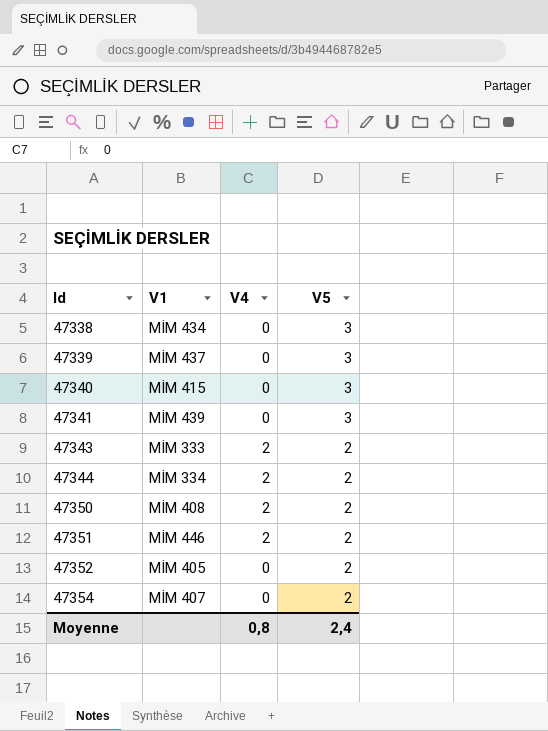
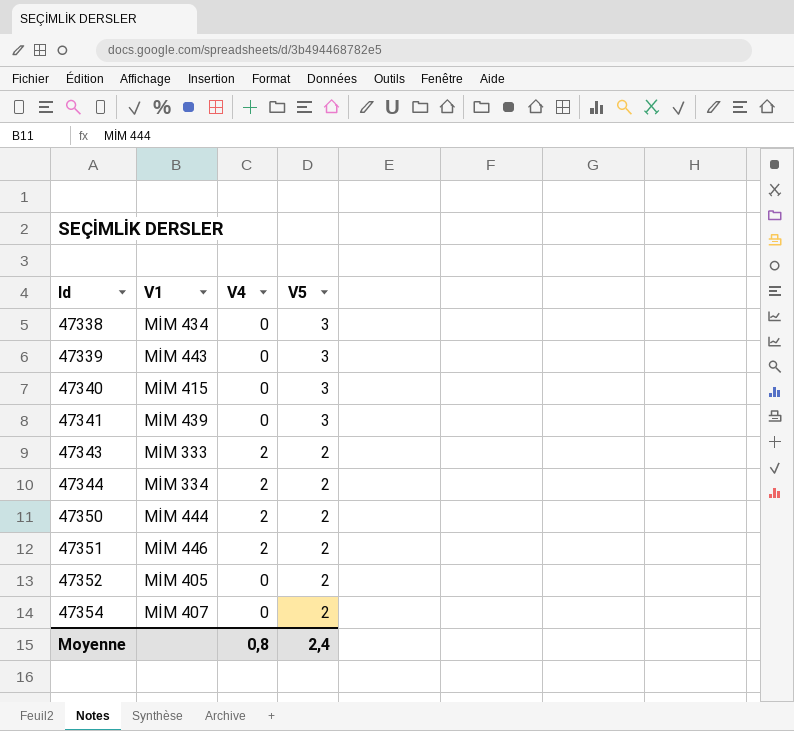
47339 | V1: MİM 437 -> MİM 443
47350 | V1: MİM 408 -> MİM 444

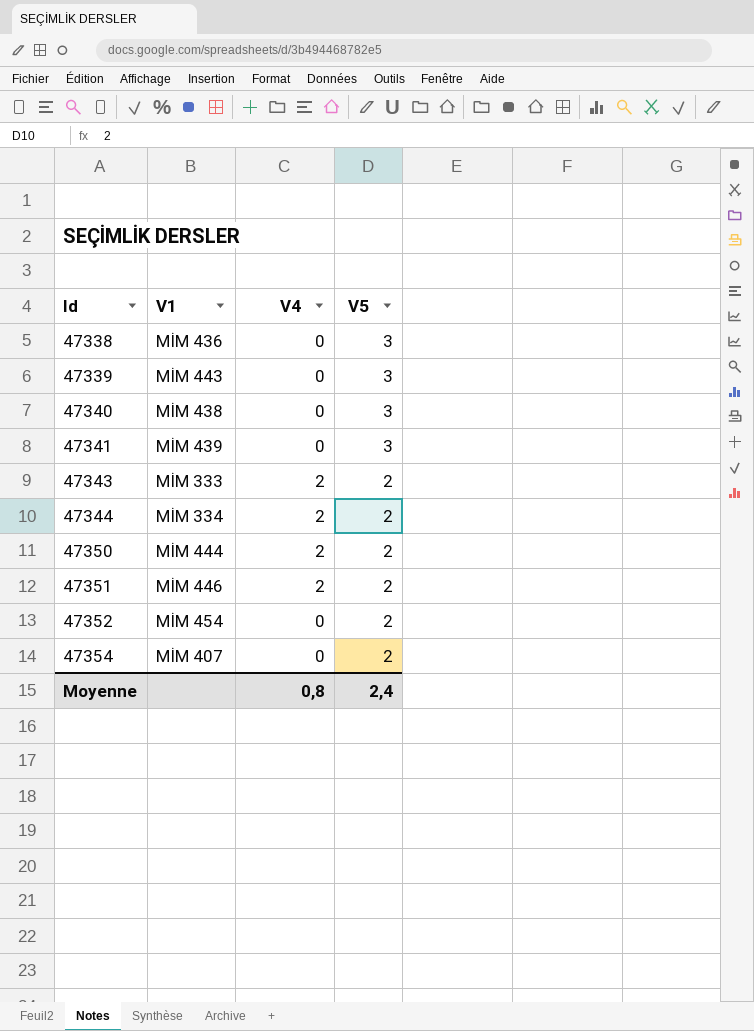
47338 | V1: MİM 434 -> MİM 436
47340 | V1: MİM 415 -> MİM 438
47352 | V1: MİM 405 -> MİM 454

